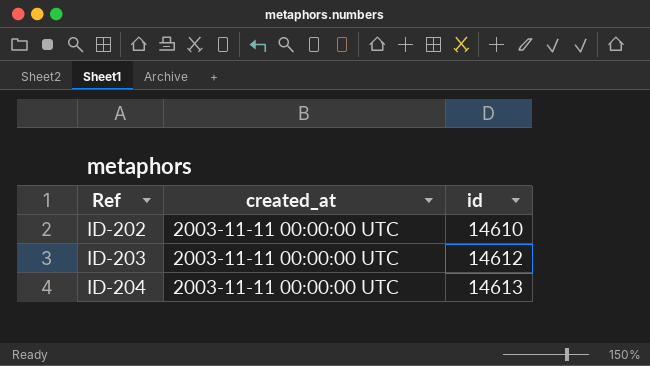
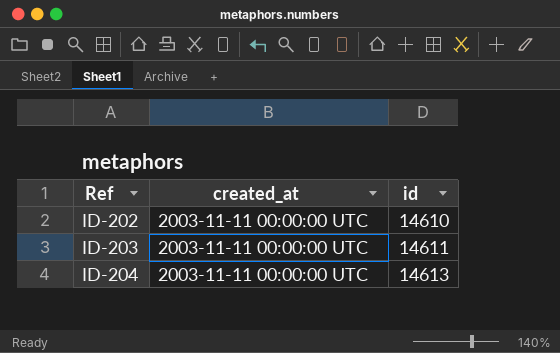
ID-203 | id: 14612 -> 14611

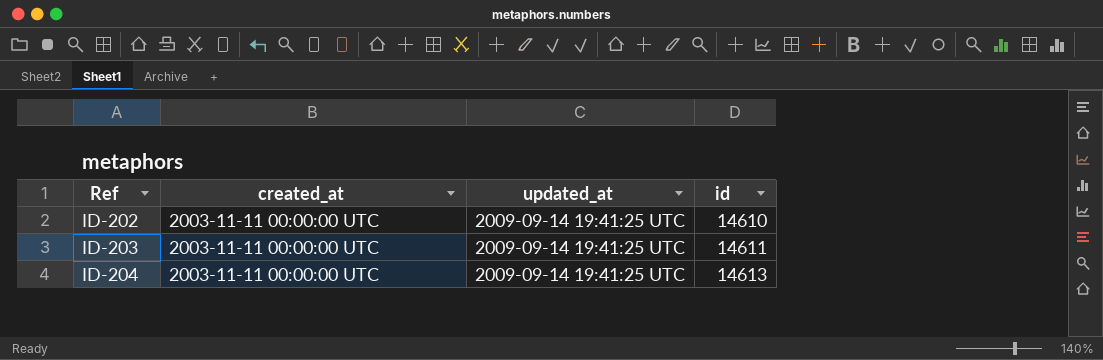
column updated_at | position: none -> 3

